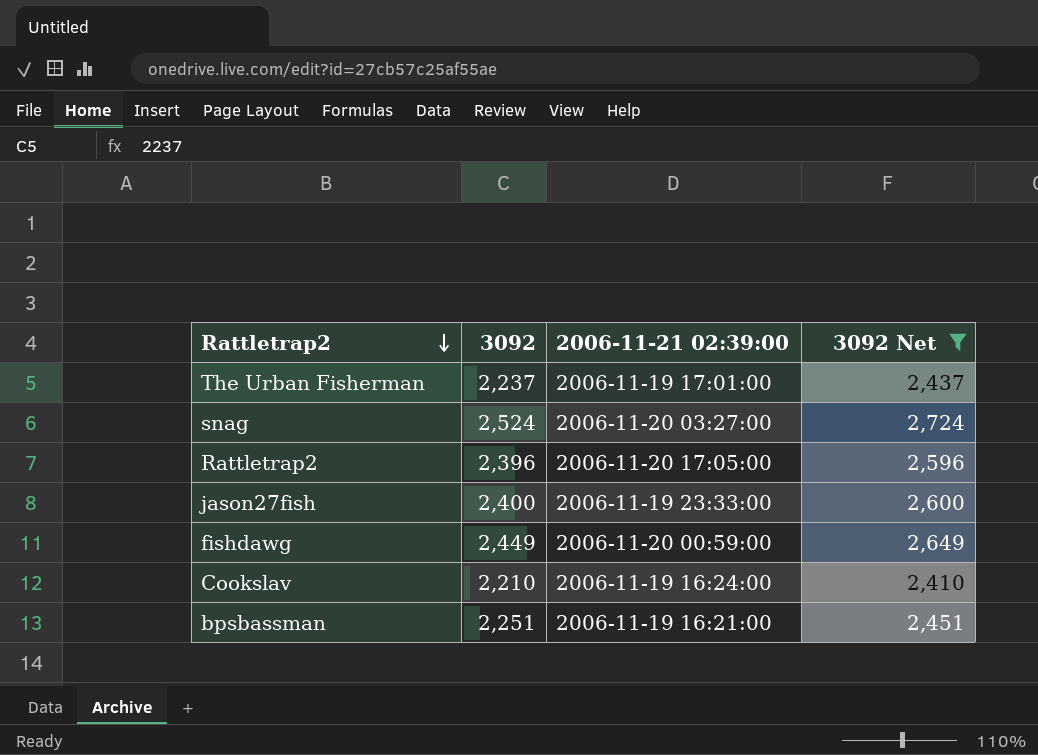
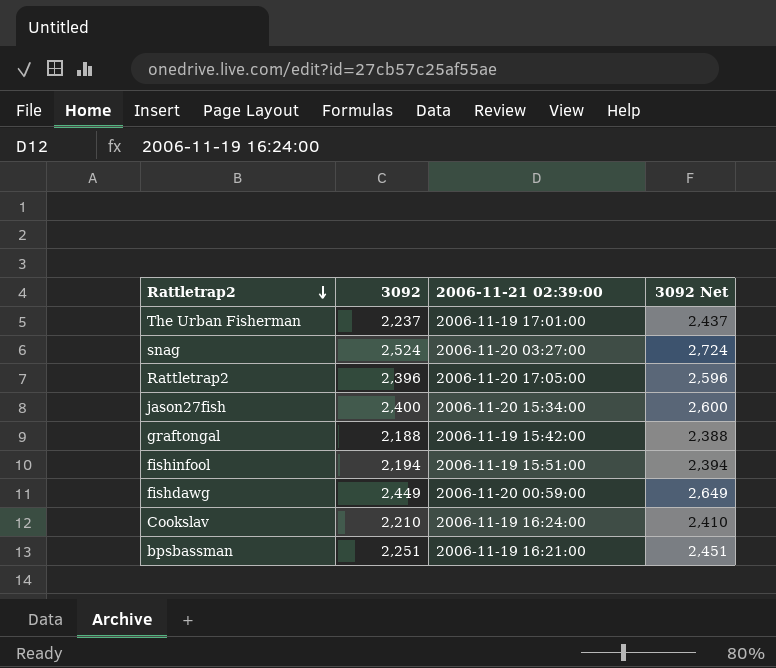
filter: 3092 Net >= 2,410 -> none
jason27fish | 2006-11-21 02:39:00: 2006-11-19 23:33:00 -> 2006-11-20 15:34:00

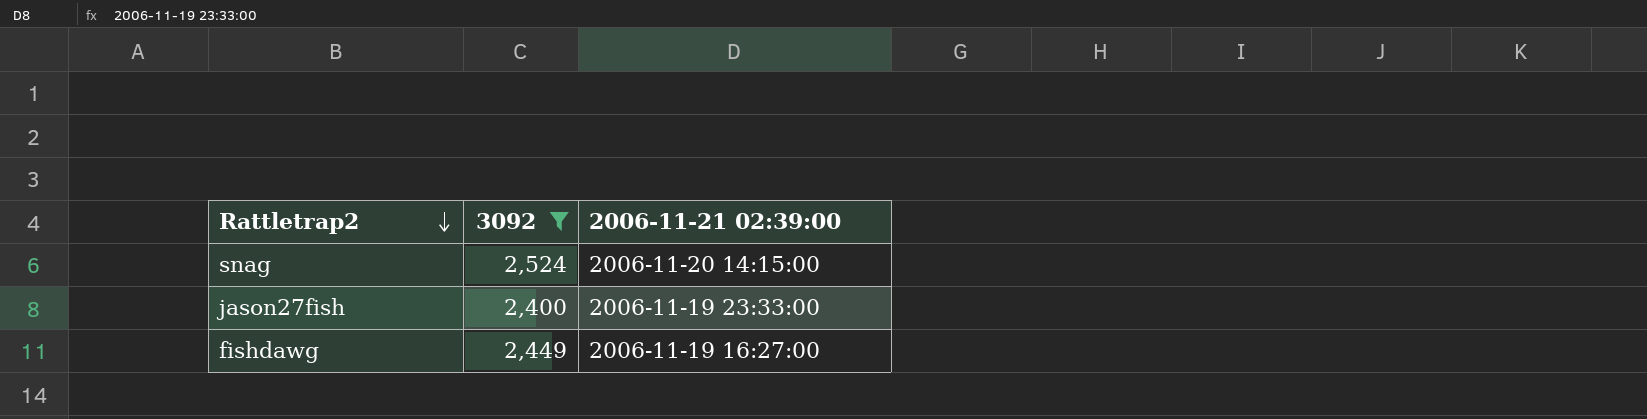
filter: none -> 3092 >= 2,400
column 3092 Net | formula: [3092] + 200 -> none
snag | 2006-11-21 02:39:00: 2006-11-20 03:27:00 -> 2006-11-20 14:15:00
jason27fish | 2006-11-21 02:39:00: 2006-11-20 15:34:00 -> 2006-11-19 23:33:00
fishdawg | 2006-11-21 02:39:00: 2006-11-20 00:59:00 -> 2006-11-19 16:27:00

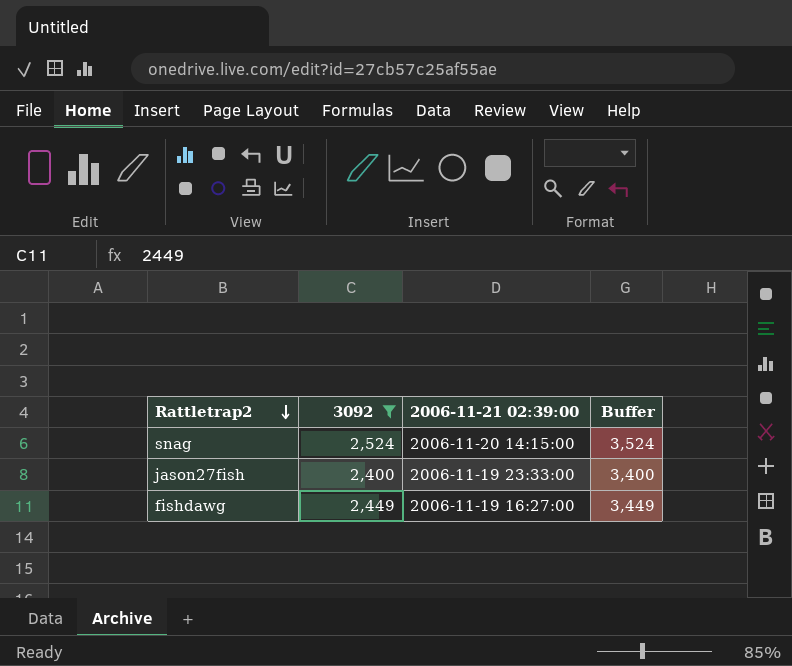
column Buffer | formula: none -> [3092] + 1000

